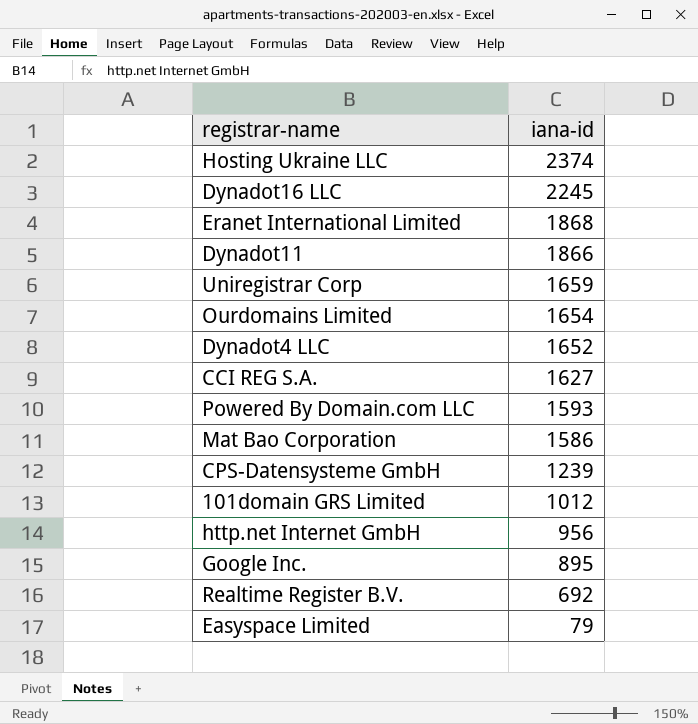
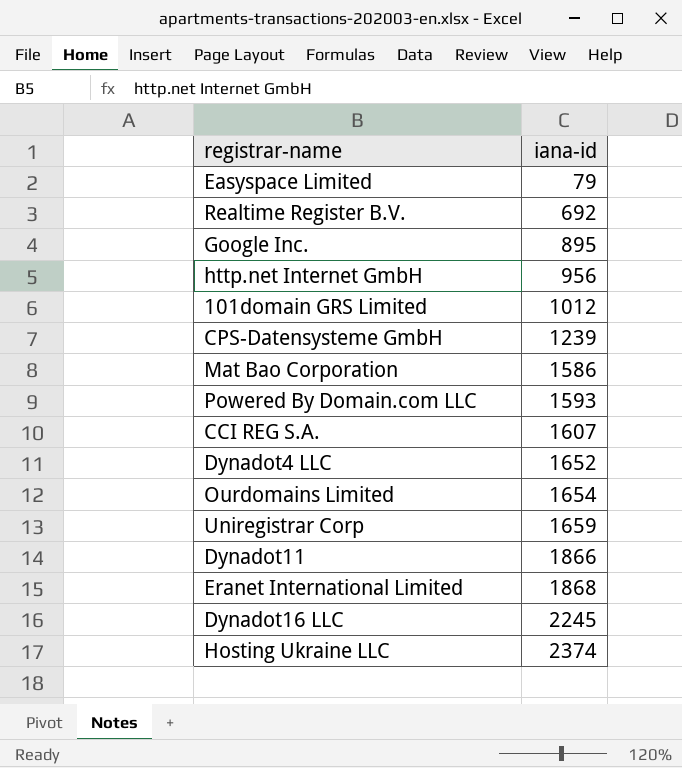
row order: iana-id descending -> iana-id ascending
CCI REG S.A. | iana-id: 1627 -> 1607

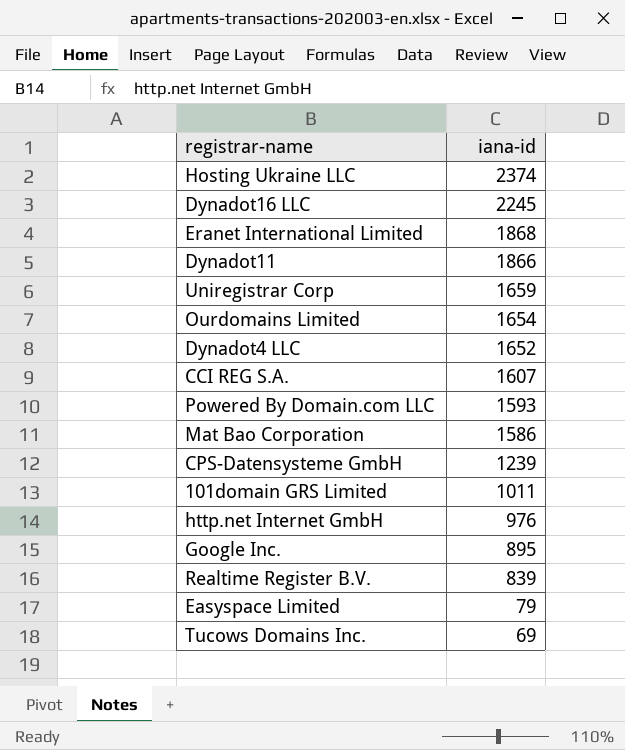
row order: iana-id ascending -> iana-id descending
101domain GRS Limited | iana-id: 1012 -> 1011
http.net Internet GmbH | iana-id: 956 -> 976
Realtime Register B.V. | iana-id: 692 -> 839
row Tucows Domains Inc.: none -> 69

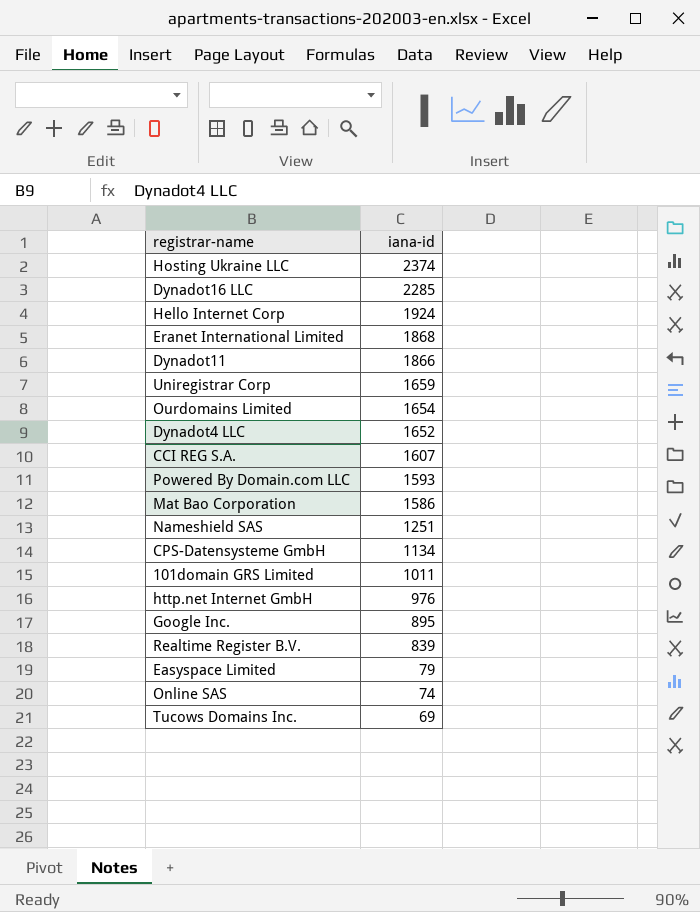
Dynadot16 LLC | iana-id: 2245 -> 2285
row Hello Internet Corp: none -> 1924
row Nameshield SAS: none -> 1251
CPS-Datensysteme GmbH | iana-id: 1239 -> 1134
row Online SAS: none -> 74

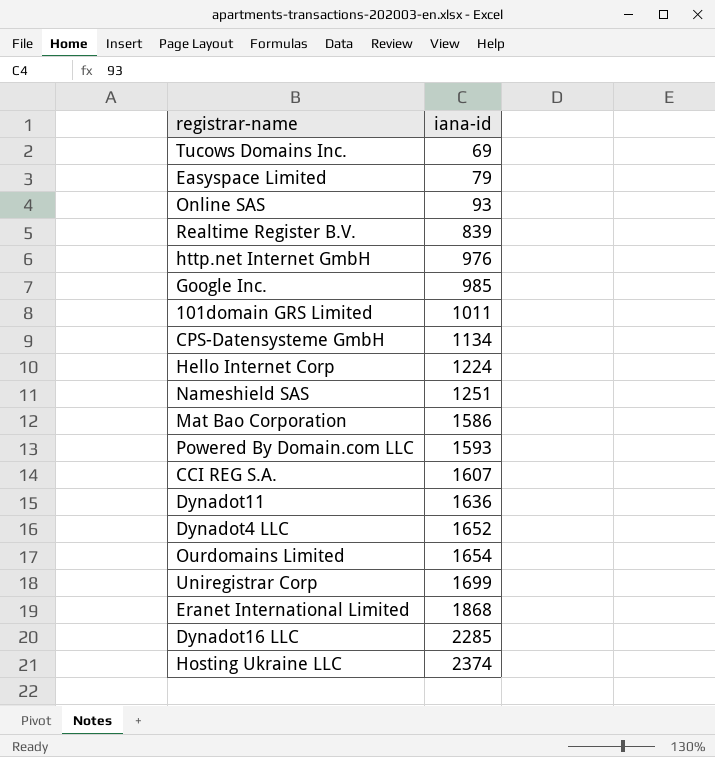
row order: iana-id descending -> iana-id ascending
Online SAS | iana-id: 74 -> 93
Google Inc. | iana-id: 895 -> 985
Hello Internet Corp | iana-id: 1924 -> 1224
Dynadot11 | iana-id: 1866 -> 1636
Uniregistrar Corp | iana-id: 1659 -> 1699

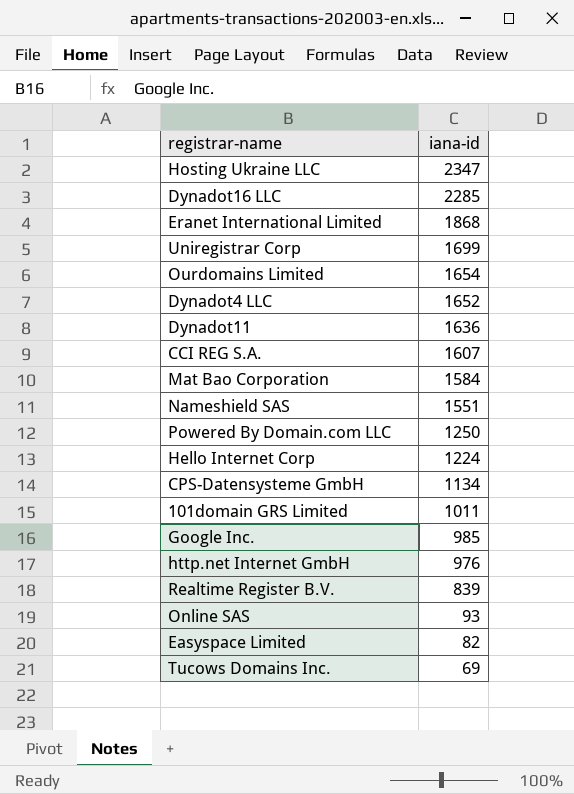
row order: iana-id ascending -> iana-id descending
Hosting Ukraine LLC | iana-id: 2374 -> 2347
Mat Bao Corporation | iana-id: 1586 -> 1584
Nameshield SAS | iana-id: 1251 -> 1551
Powered By Domain.com LLC | iana-id: 1593 -> 1250
Easyspace Limited | iana-id: 79 -> 82

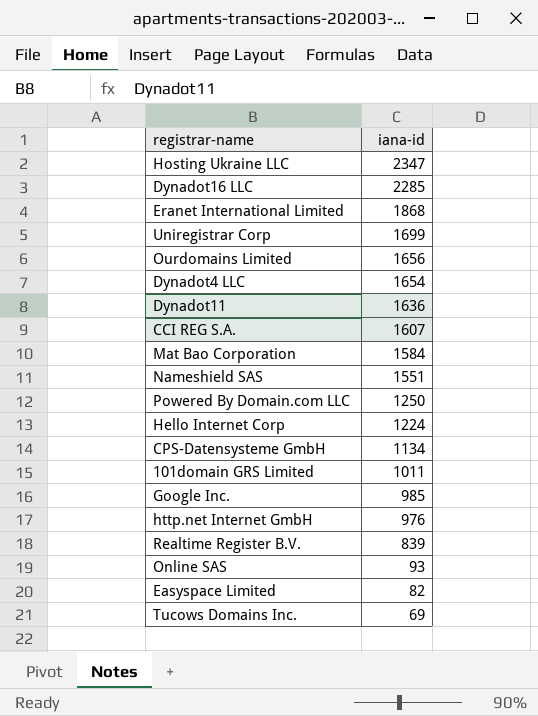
Ourdomains Limited | iana-id: 1654 -> 1656
Dynadot4 LLC | iana-id: 1652 -> 1654

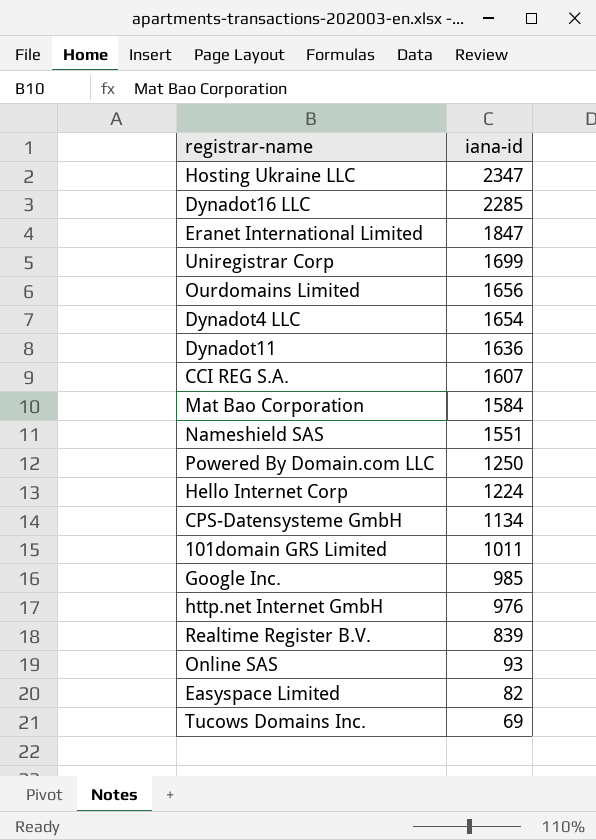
Eranet International Limited | iana-id: 1868 -> 1847

